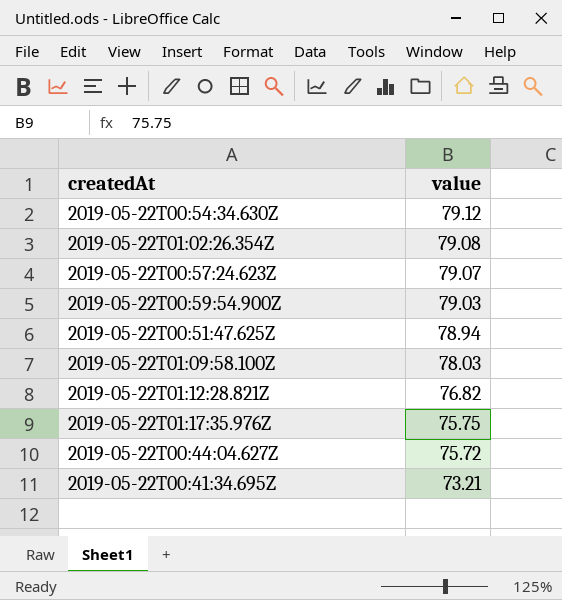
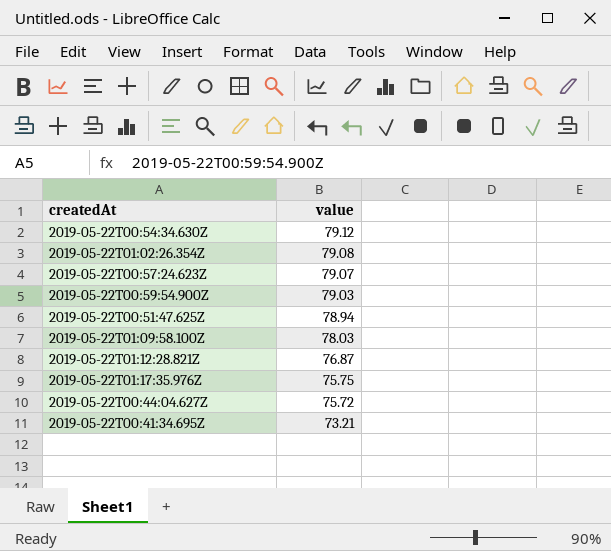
2019-05-22T01:12:28.821Z | value: 76.82 -> 76.87

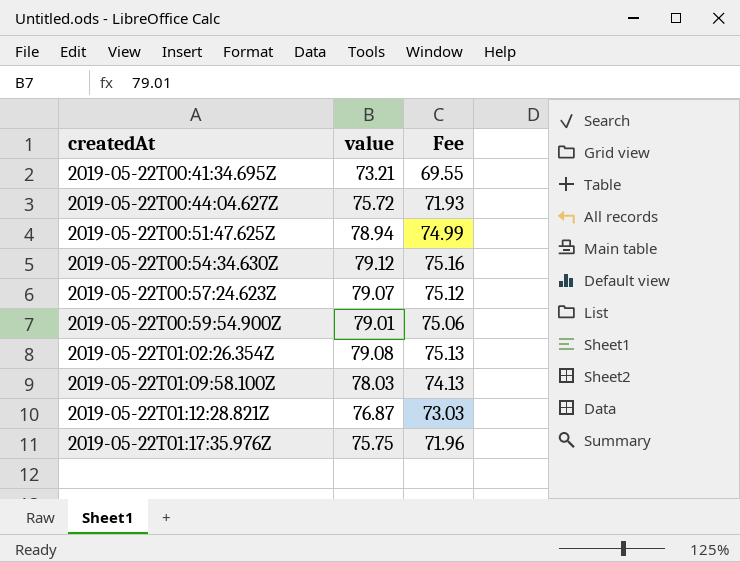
row order: value descending -> createdAt ascending
column Fee | formula: none -> [value] * 0.95
2019-05-22T00:59:54.900Z | value: 79.03 -> 79.01

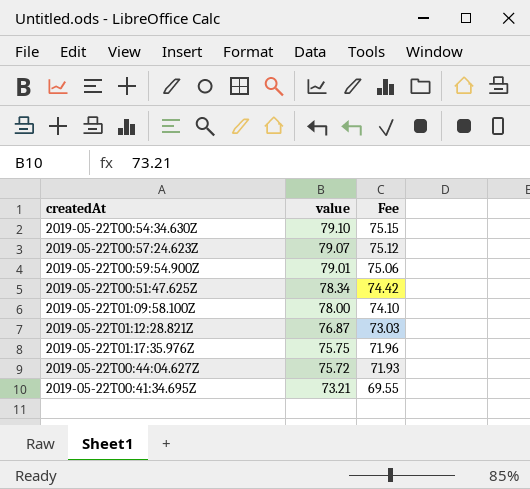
row order: createdAt ascending -> value descending
row 2019-05-22T01:02:26.354Z: 79.08 | 75.13 -> none
2019-05-22T00:54:34.630Z | value: 79.12 -> 79.10
2019-05-22T00:54:34.630Z | Fee: 75.16 -> 75.15
2019-05-22T00:51:47.625Z | value: 78.94 -> 78.34
2019-05-22T00:51:47.625Z | Fee: 74.99 -> 74.42
2019-05-22T01:09:58.100Z | value: 78.03 -> 78.00
2019-05-22T01:09:58.100Z | Fee: 74.13 -> 74.10

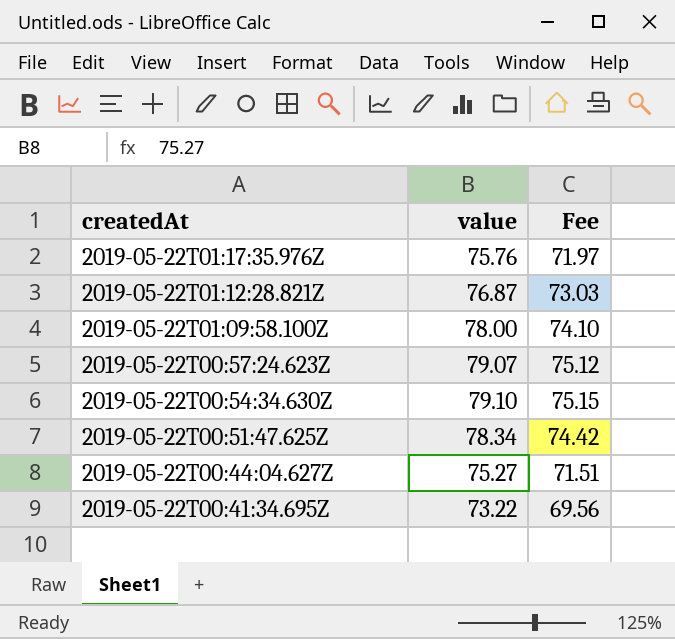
row order: value descending -> createdAt descending
row 2019-05-22T00:59:54.900Z: 79.01 | 75.06 -> none
2019-05-22T01:17:35.976Z | value: 75.75 -> 75.76
2019-05-22T01:17:35.976Z | Fee: 71.96 -> 71.97
2019-05-22T00:44:04.627Z | value: 75.72 -> 75.27
2019-05-22T00:44:04.627Z | Fee: 71.93 -> 71.51
2019-05-22T00:41:34.695Z | value: 73.21 -> 73.22
2019-05-22T00:41:34.695Z | Fee: 69.55 -> 69.56

